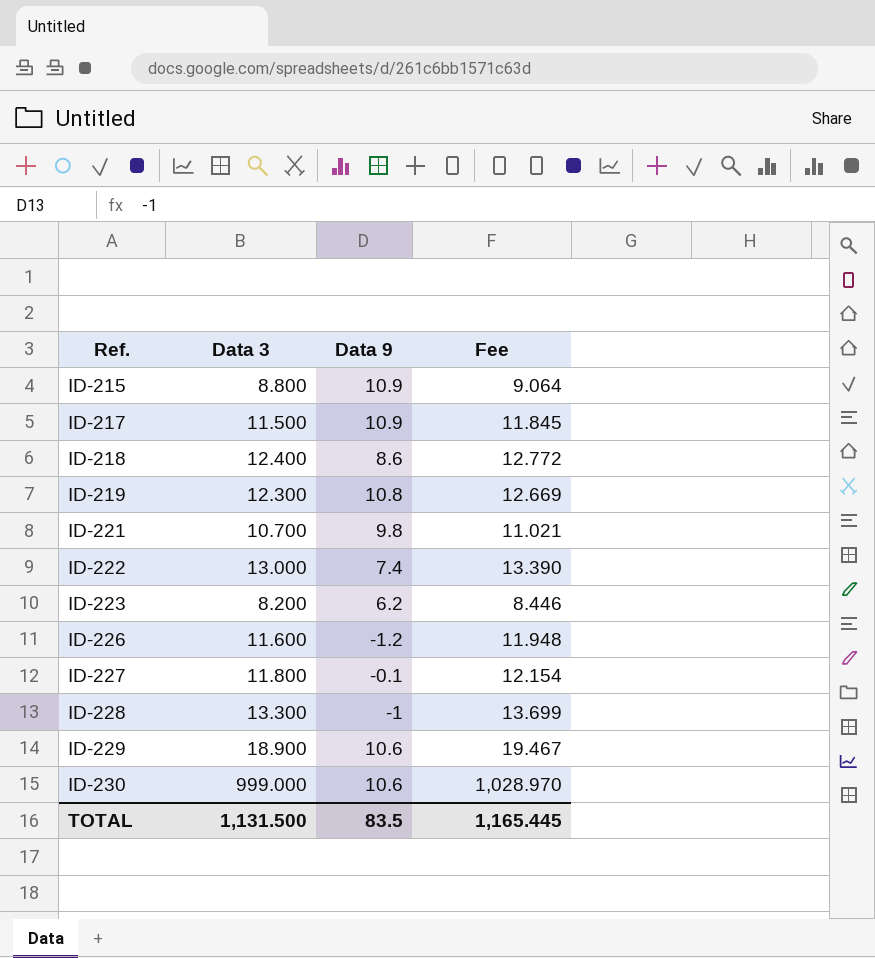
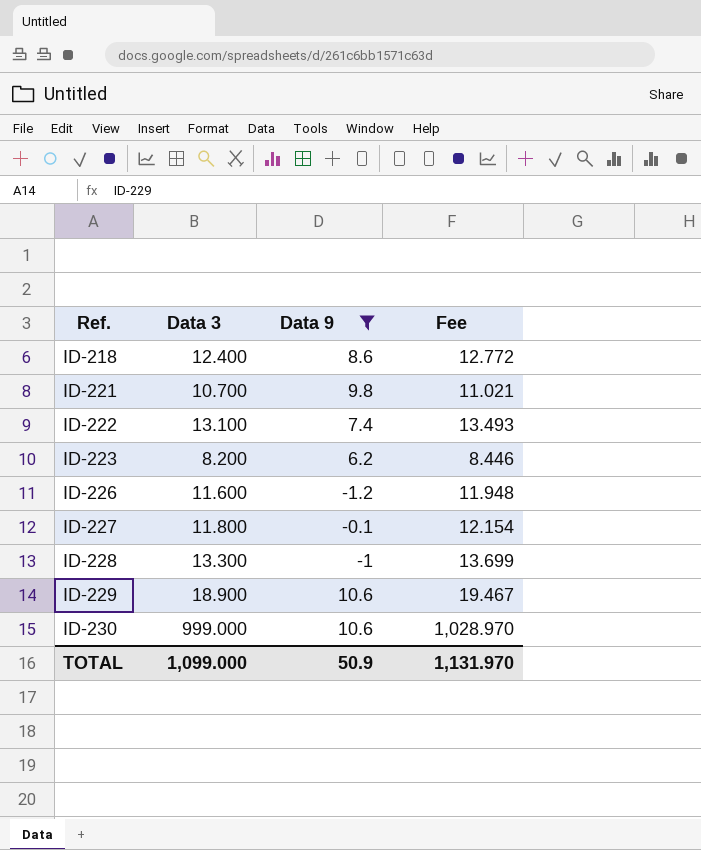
filter: none -> Data 9 <= 10.6
ID-222 | Data 3: 13.000 -> 13.100
ID-222 | Fee: 13.390 -> 13.493
TOTAL | Data 3: 1,131.500 -> 1,099.000
TOTAL | Data 9: 83.5 -> 50.9
TOTAL | Fee: 1,165.445 -> 1,131.970

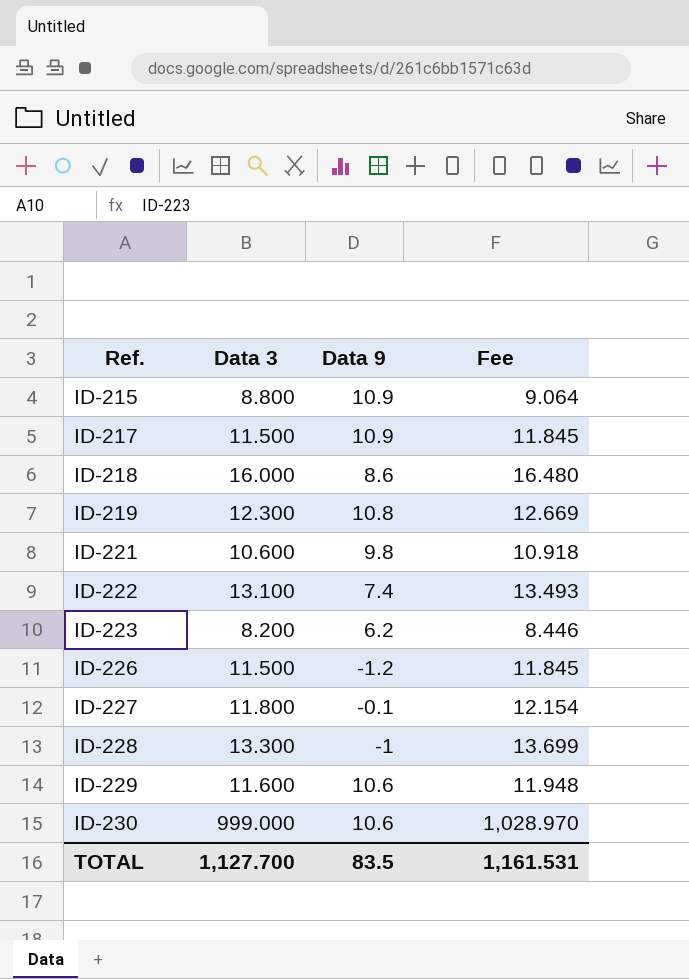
filter: Data 9 <= 10.6 -> none
ID-218 | Data 3: 12.400 -> 16.000
ID-218 | Fee: 12.772 -> 16.480
ID-221 | Data 3: 10.700 -> 10.600
ID-221 | Fee: 11.021 -> 10.918
ID-226 | Data 3: 11.600 -> 11.500
ID-226 | Fee: 11.948 -> 11.845
ID-229 | Data 3: 18.900 -> 11.600
ID-229 | Fee: 19.467 -> 11.948
TOTAL | Data 3: 1,099.000 -> 1,127.700
TOTAL | Data 9: 50.9 -> 83.5
TOTAL | Fee: 1,131.970 -> 1,161.531

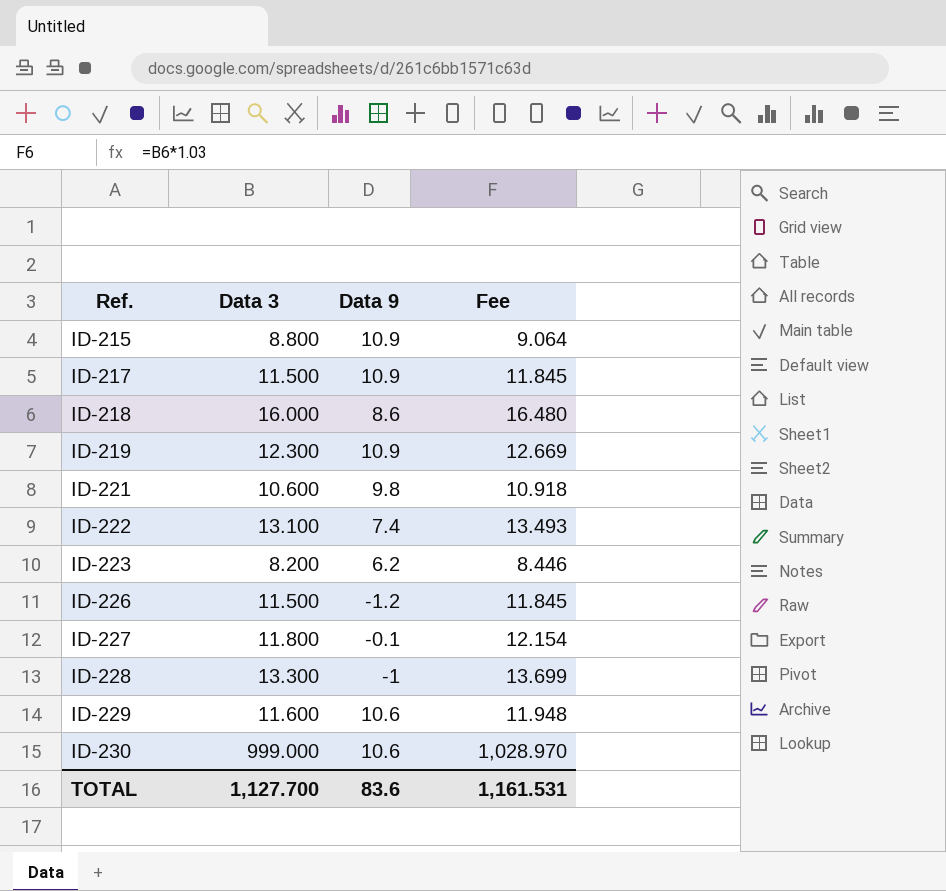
ID-219 | Data 9: 10.8 -> 10.9
TOTAL | Data 9: 83.5 -> 83.6

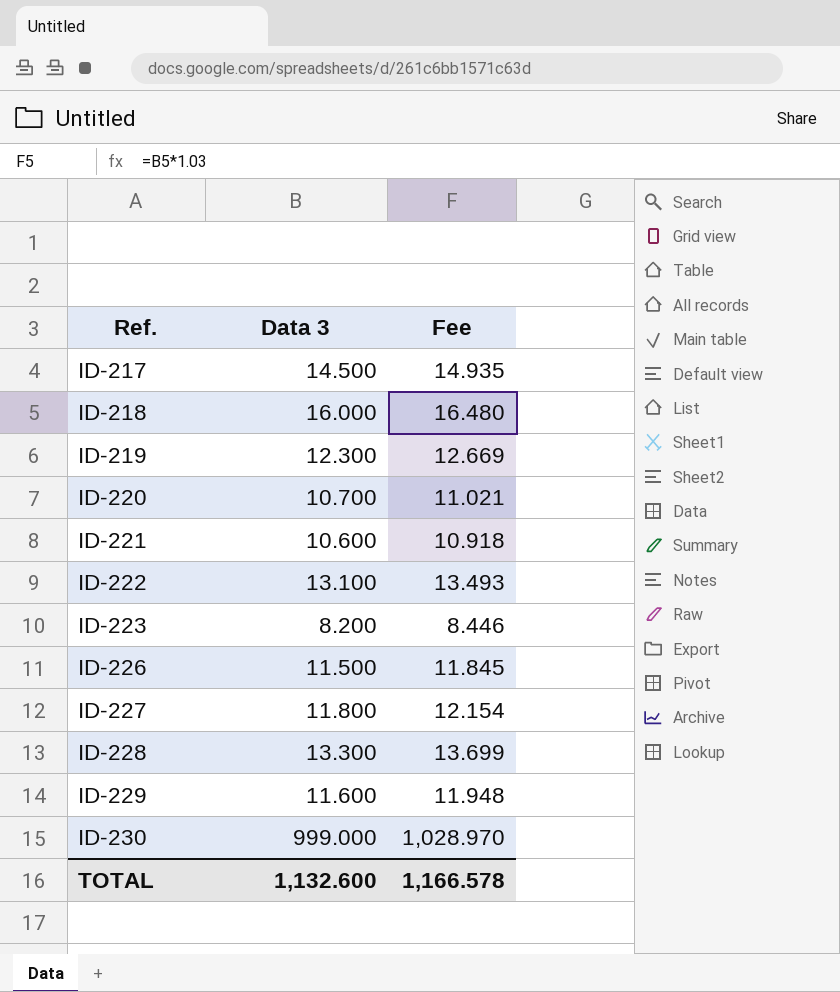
column Data 9 | position: 3 -> none
row ID-215: 8.800 | 10.9 | 9.064 -> none
ID-217 | Data 3: 11.500 -> 14.500
ID-217 | Fee: 11.845 -> 14.935
row ID-220: none -> 10.700 | 11.021
TOTAL | Data 3: 1,127.700 -> 1,132.600
TOTAL | Fee: 1,161.531 -> 1,166.578

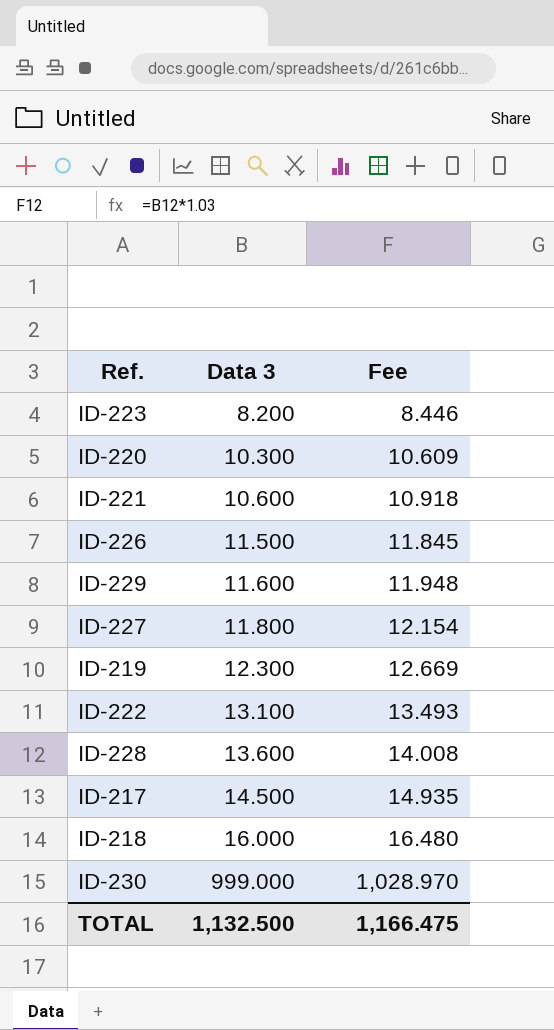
row order: Ref. ascending -> Data 3 ascending
ID-220 | Data 3: 10.700 -> 10.300
ID-220 | Fee: 11.021 -> 10.609
ID-228 | Data 3: 13.300 -> 13.600
ID-228 | Fee: 13.699 -> 14.008
TOTAL | Data 3: 1,132.600 -> 1,132.500
TOTAL | Fee: 1,166.578 -> 1,166.475

